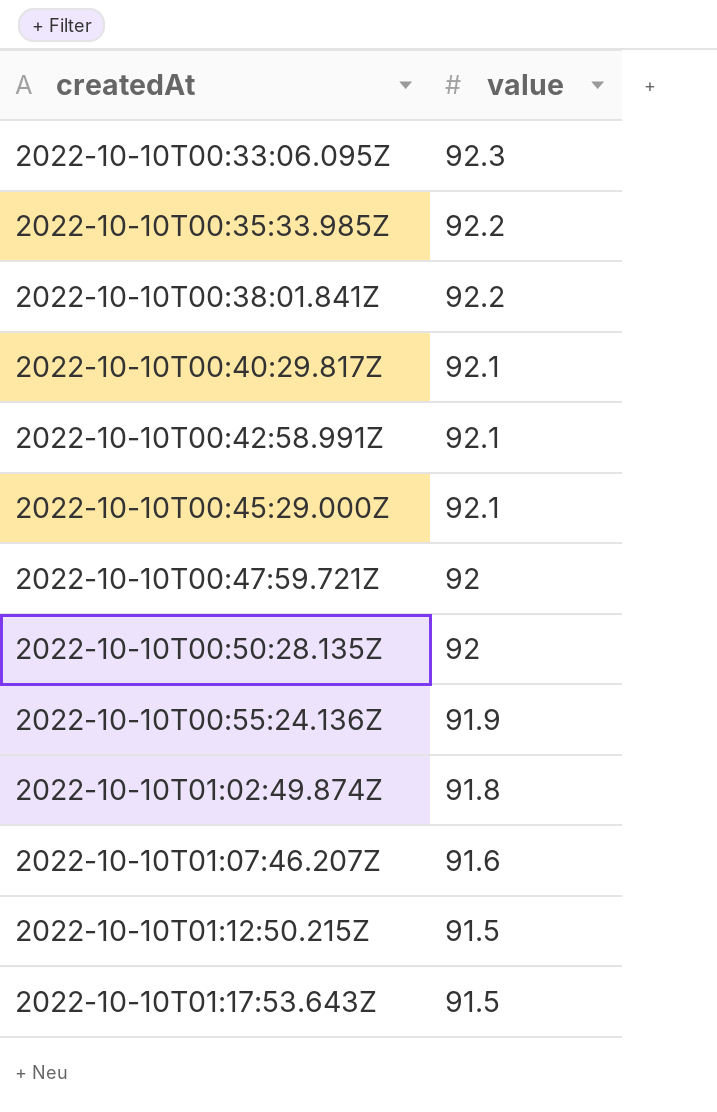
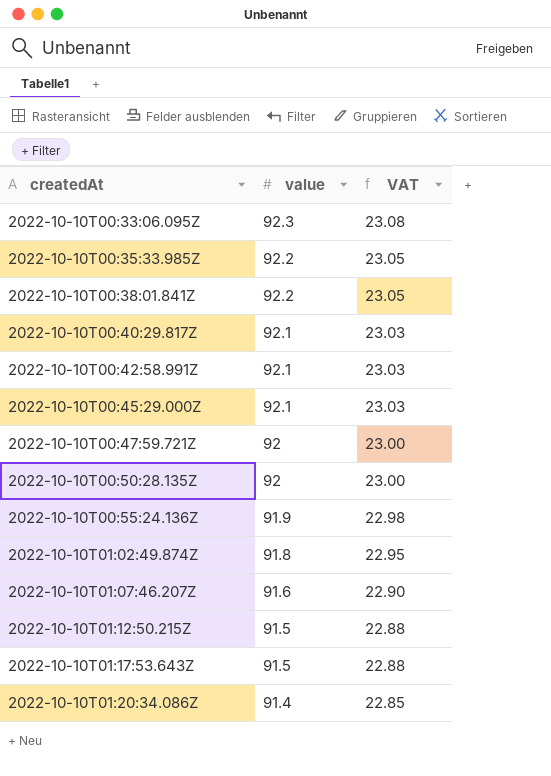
column VAT | formula: none -> [value] * 0.25
row 2022-10-10T01:20:34.086Z: none -> 91.4 | 22.85

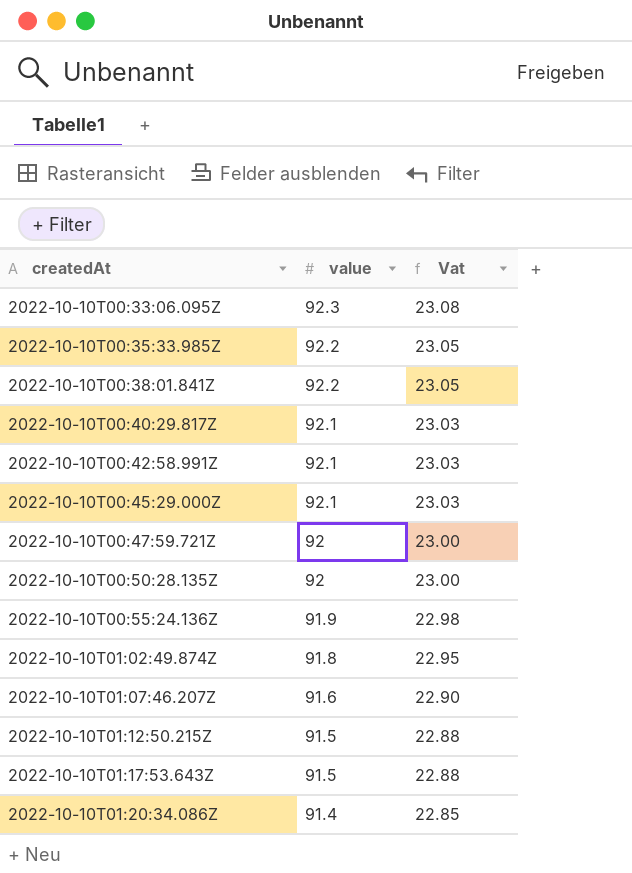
column name: VAT -> Vat

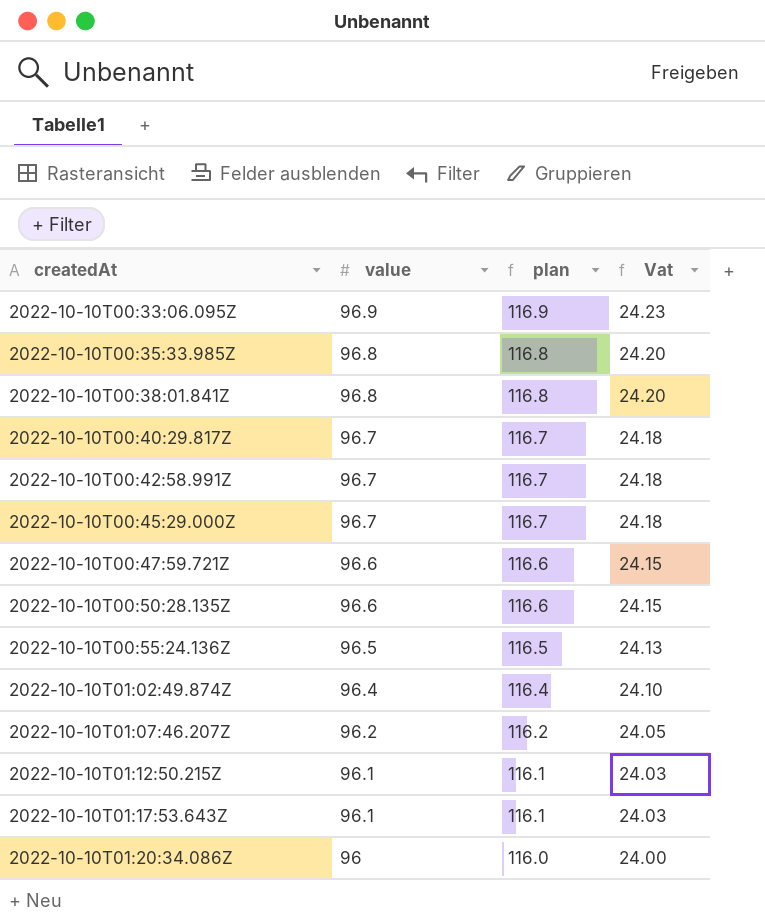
column plan | formula: none -> [value] + 20
2022-10-10T00:33:06.095Z | value: 92.3 -> 96.9
2022-10-10T00:33:06.095Z | Vat: 23.08 -> 24.23
2022-10-10T00:35:33.985Z | value: 92.2 -> 96.8
2022-10-10T00:35:33.985Z | Vat: 23.05 -> 24.20
2022-10-10T00:38:01.841Z | value: 92.2 -> 96.8
2022-10-10T00:38:01.841Z | Vat: 23.05 -> 24.20
2022-10-10T00:40:29.817Z | value: 92.1 -> 96.7
2022-10-10T00:40:29.817Z | Vat: 23.03 -> 24.18
2022-10-10T00:42:58.991Z | value: 92.1 -> 96.7
2022-10-10T00:42:58.991Z | Vat: 23.03 -> 24.18
2022-10-10T00:45:29.000Z | value: 92.1 -> 96.7
2022-10-10T00:45:29.000Z | Vat: 23.03 -> 24.18
2022-10-10T00:47:59.721Z | value: 92 -> 96.6
2022-10-10T00:47:59.721Z | Vat: 23.00 -> 24.15
2022-10-10T00:50:28.135Z | value: 92 -> 96.6
2022-10-10T00:50:28.135Z | Vat: 23.00 -> 24.15
2022-10-10T00:55:24.136Z | value: 91.9 -> 96.5
2022-10-10T00:55:24.136Z | Vat: 22.98 -> 24.13
2022-10-10T01:02:49.874Z | value: 91.8 -> 96.4
2022-10-10T01:02:49.874Z | Vat: 22.95 -> 24.10
2022-10-10T01:07:46.207Z | value: 91.6 -> 96.2
2022-10-10T01:07:46.207Z | Vat: 22.90 -> 24.05
2022-10-10T01:12:50.215Z | value: 91.5 -> 96.1
2022-10-10T01:12:50.215Z | Vat: 22.88 -> 24.03
2022-10-10T01:17:53.643Z | value: 91.5 -> 96.1
2022-10-10T01:17:53.643Z | Vat: 22.88 -> 24.03
2022-10-10T01:20:34.086Z | value: 91.4 -> 96
2022-10-10T01:20:34.086Z | Vat: 22.85 -> 24.00

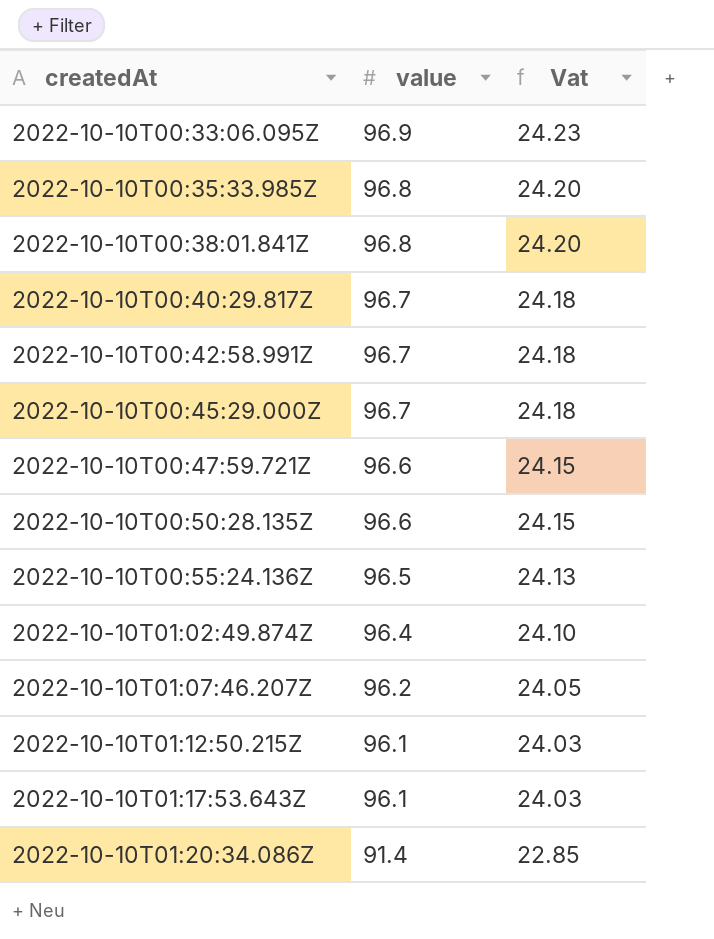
column plan | formula: [value] + 20 -> none
2022-10-10T01:20:34.086Z | value: 96 -> 91.4
2022-10-10T01:20:34.086Z | Vat: 24.00 -> 22.85

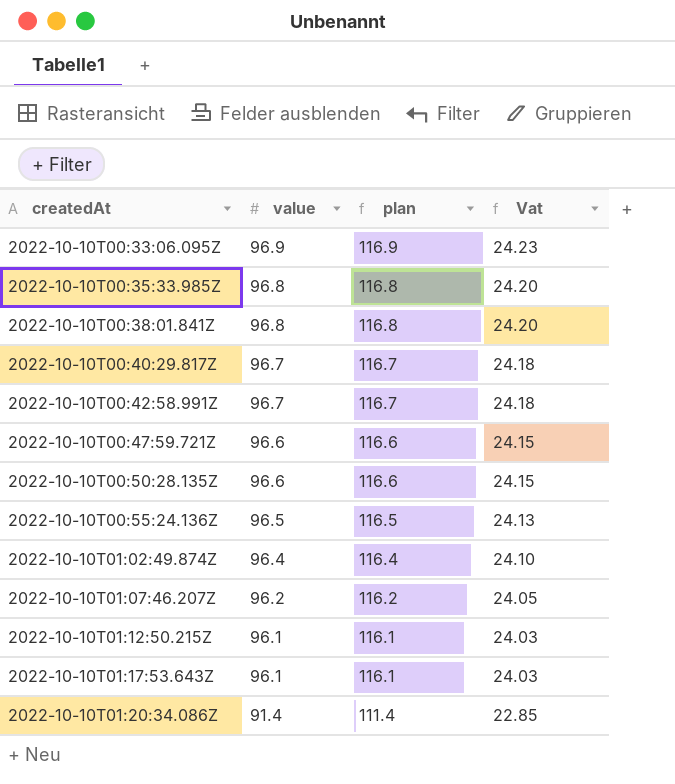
column plan | formula: none -> [value] + 20
row 2022-10-10T00:45:29.000Z: 96.7 | 24.18 -> none

